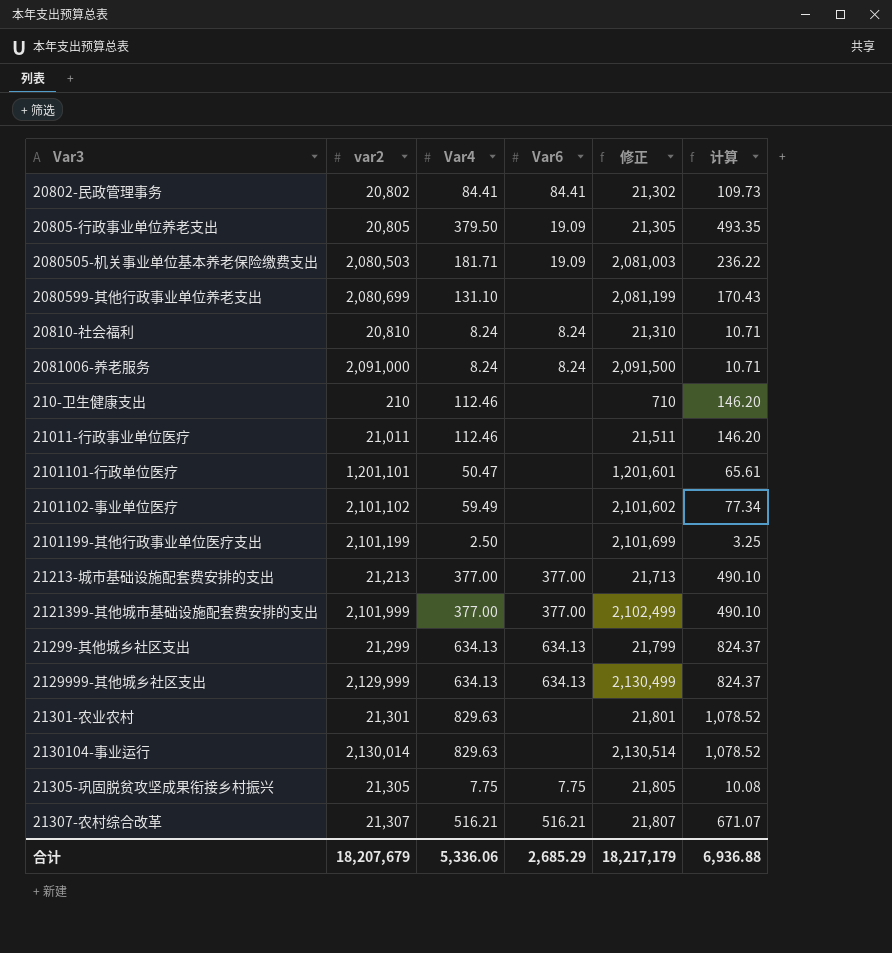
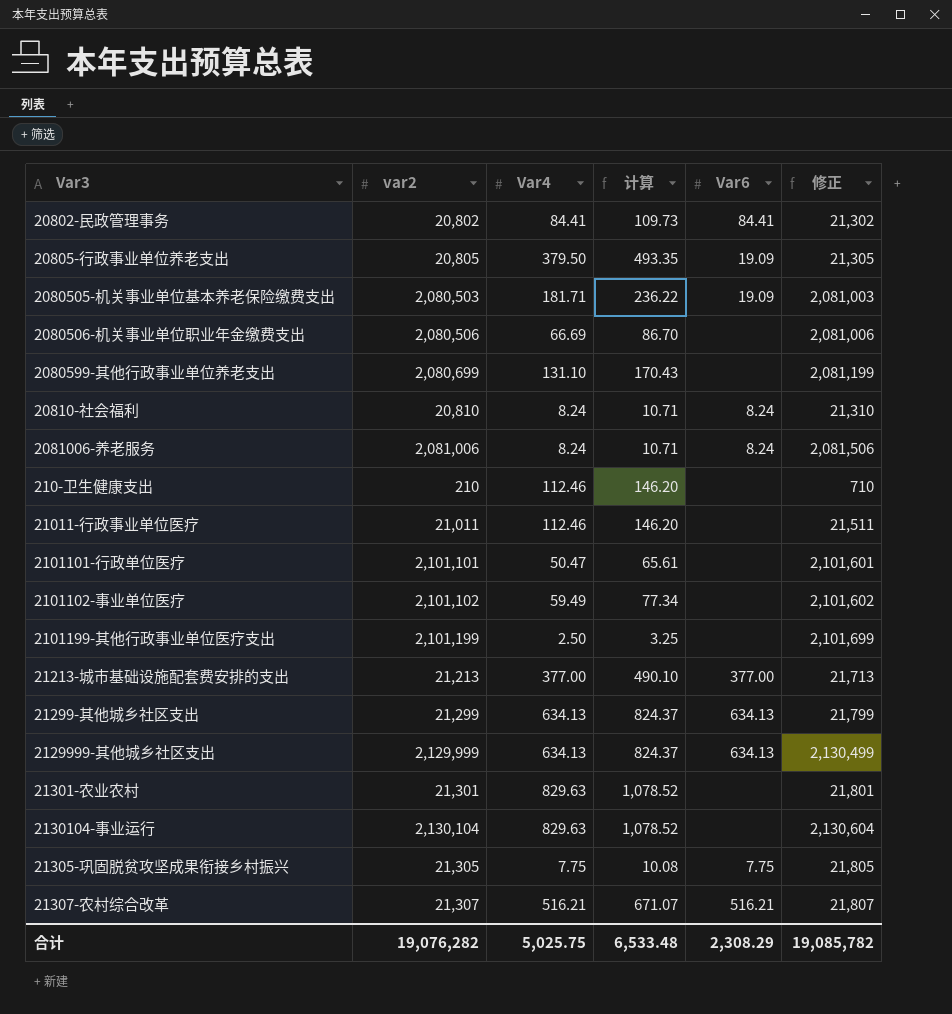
column 计算 | position: 6 -> 4
row 2121399-其他城市基础设施配套费安排的支出: 2,101,999 | 377.00 | 377.00 | 2,102,499 | 490.10 -> none
row 2080506-机关事业单位职业年金缴费支出: none -> 2,080,506 | 66.69 | 86.70 | none | 2,081,006
2081006-养老服务 | var2: 2,091,000 -> 2,081,006
2081006-养老服务 | 修正: 2,091,500 -> 2,081,506
2101101-行政单位医疗 | var2: 1,201,101 -> 2,101,101
2101101-行政单位医疗 | 修正: 1,201,601 -> 2,101,601
2130104-事业运行 | var2: 2,130,014 -> 2,130,104
2130104-事业运行 | 修正: 2,130,514 -> 2,130,604
合计 | var2: 18,207,679 -> 19,076,282
合计 | Var4: 5,336.06 -> 5,025.75
合计 | 计算: 6,936.88 -> 6,533.48
合计 | Var6: 2,685.29 -> 2,308.29
合计 | 修正: 18,217,179 -> 19,085,782

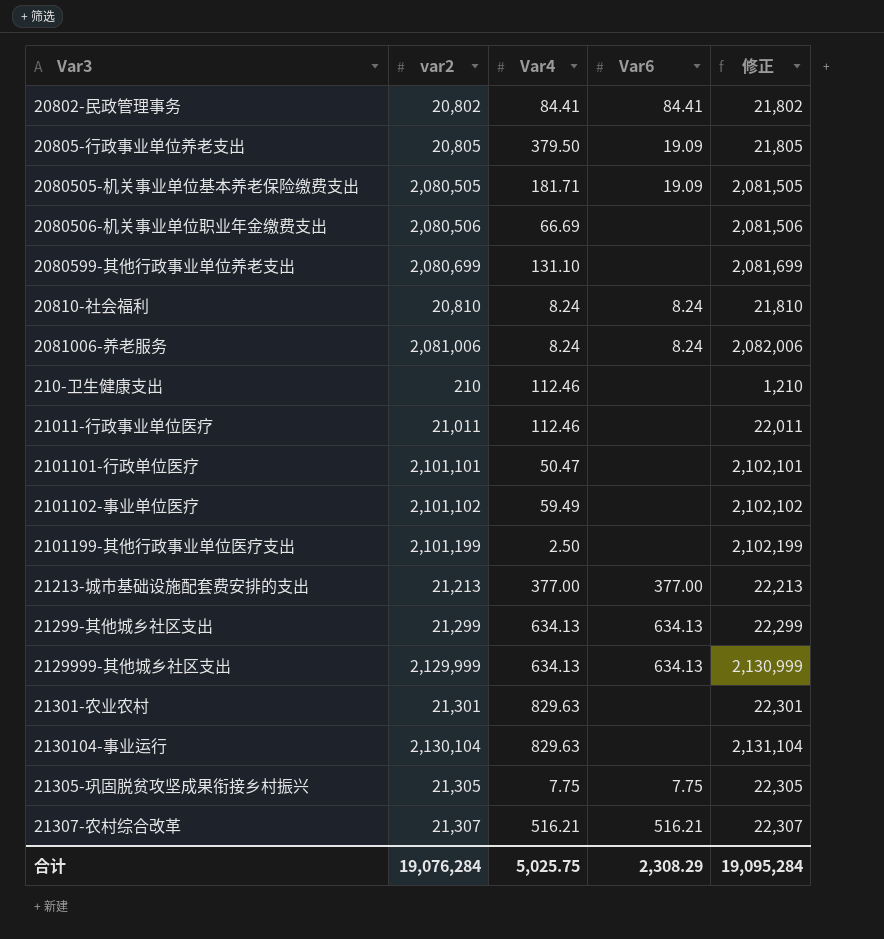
column 计算 | formula: [Var4] * 1.3 -> none
column 修正 | formula: [var2] + 500 -> [var2] + 1000
2080505-机关事业单位基本养老保险缴费支出 | var2: 2,080,503 -> 2,080,505
合计 | var2: 19,076,282 -> 19,076,284
合计 | 修正: 19,085,782 -> 19,095,284

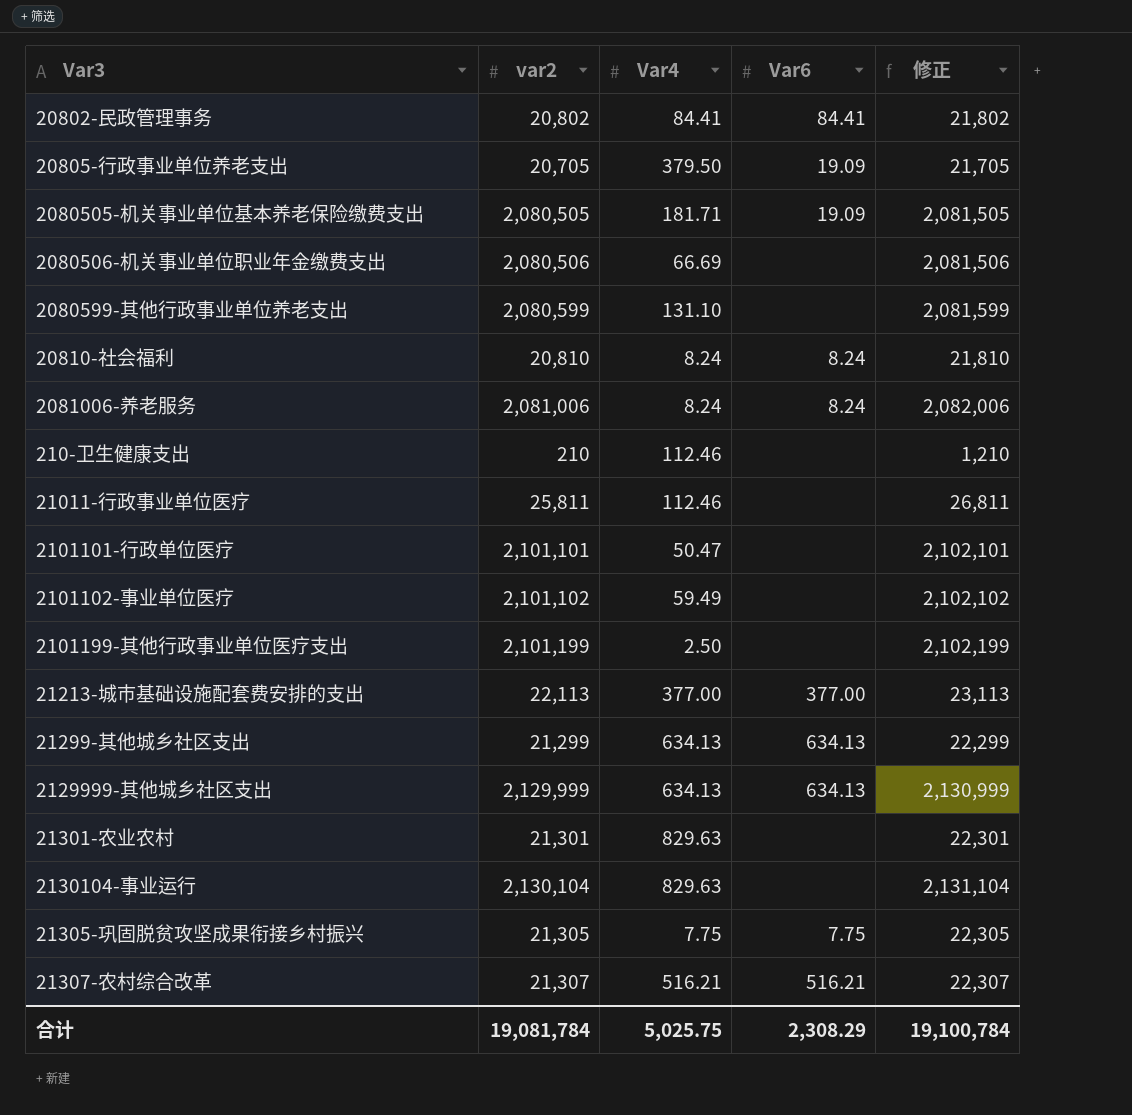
20805-行政事业单位养老支出 | var2: 20,805 -> 20,705
20805-行政事业单位养老支出 | 修正: 21,805 -> 21,705
2080599-其他行政事业单位养老支出 | var2: 2,080,699 -> 2,080,599
2080599-其他行政事业单位养老支出 | 修正: 2,081,699 -> 2,081,599
21011-行政事业单位医疗 | var2: 21,011 -> 25,811
21011-行政事业单位医疗 | 修正: 22,011 -> 26,811
21213-城市基础设施配套费安排的支出 | var2: 21,213 -> 22,113
21213-城市基础设施配套费安排的支出 | 修正: 22,213 -> 23,113
合计 | var2: 19,076,284 -> 19,081,784
合计 | 修正: 19,095,284 -> 19,100,784

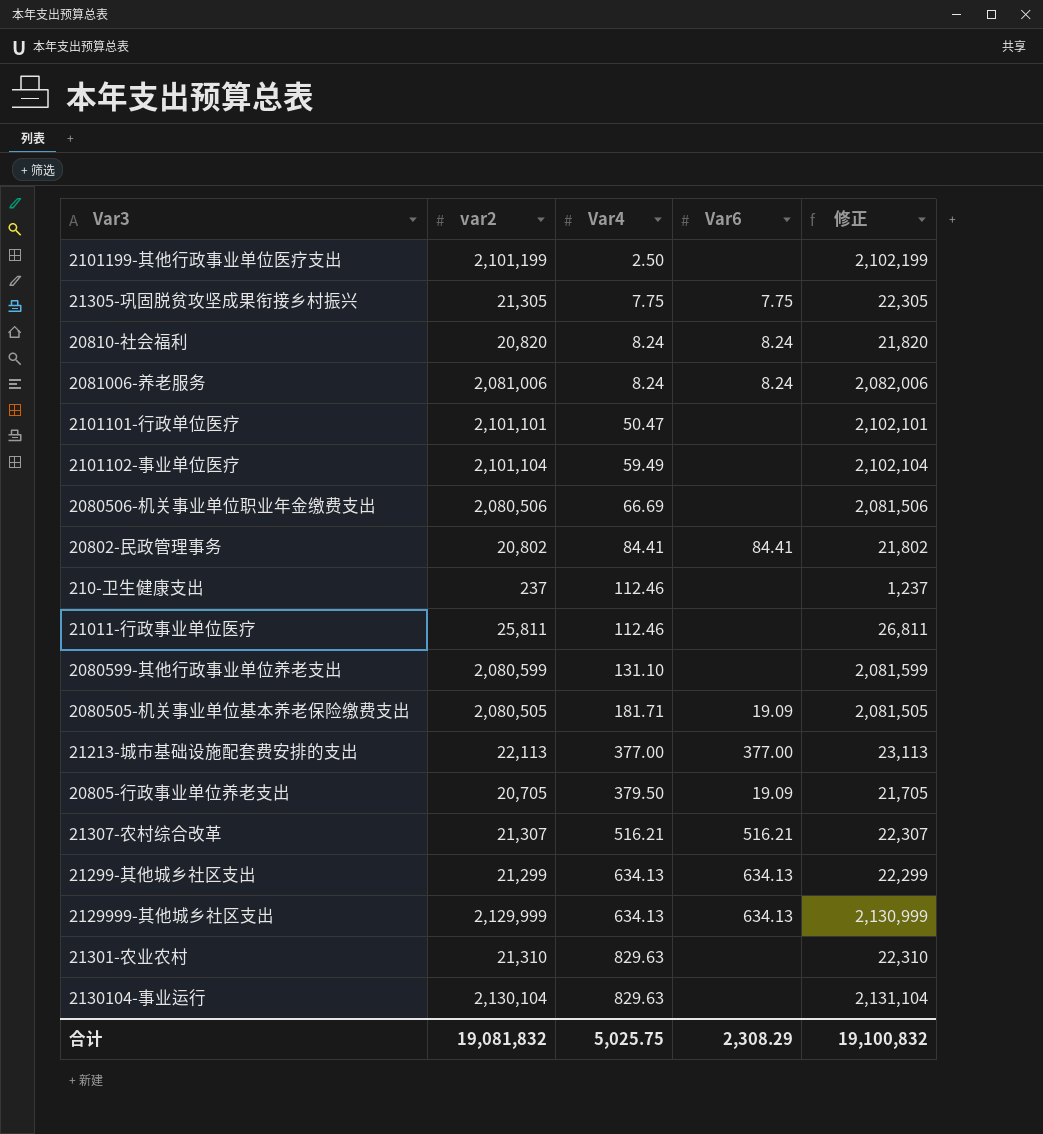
row order: none -> Var4 ascending
20810-社会福利 | var2: 20,810 -> 20,820
20810-社会福利 | 修正: 21,810 -> 21,820
2101102-事业单位医疗 | var2: 2,101,102 -> 2,101,104
2101102-事业单位医疗 | 修正: 2,102,102 -> 2,102,104
210-卫生健康支出 | var2: 210 -> 237
210-卫生健康支出 | 修正: 1,210 -> 1,237
21301-农业农村 | var2: 21,301 -> 21,310
21301-农业农村 | 修正: 22,301 -> 22,310
合计 | var2: 19,081,784 -> 19,081,832
合计 | 修正: 19,100,784 -> 19,100,832

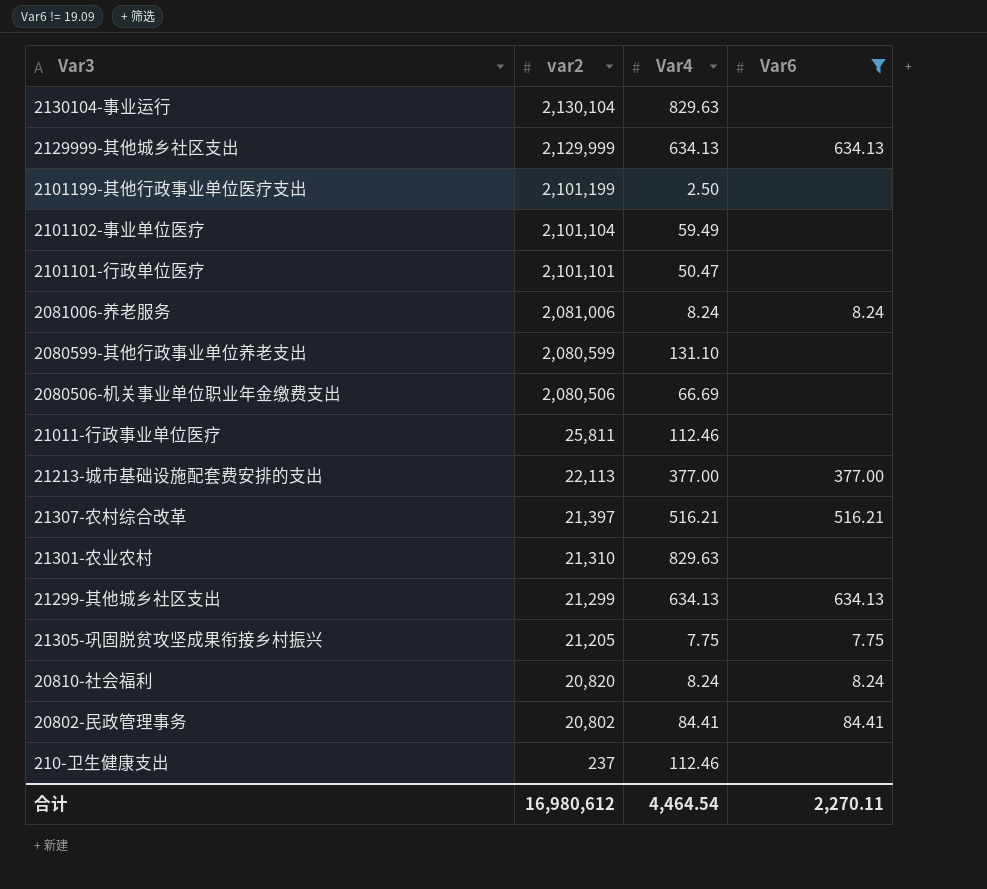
filter: none -> Var6 != 19.09
row order: Var4 ascending -> var2 descending
column 修正 | formula: [var2] + 1000 -> none
21307-农村综合改革 | var2: 21,307 -> 21,397
21305-巩固脱贫攻坚成果衔接乡村振兴 | var2: 21,305 -> 21,205
合计 | var2: 19,081,832 -> 16,980,612
合计 | Var4: 5,025.75 -> 4,464.54
合计 | Var6: 2,308.29 -> 2,270.11

